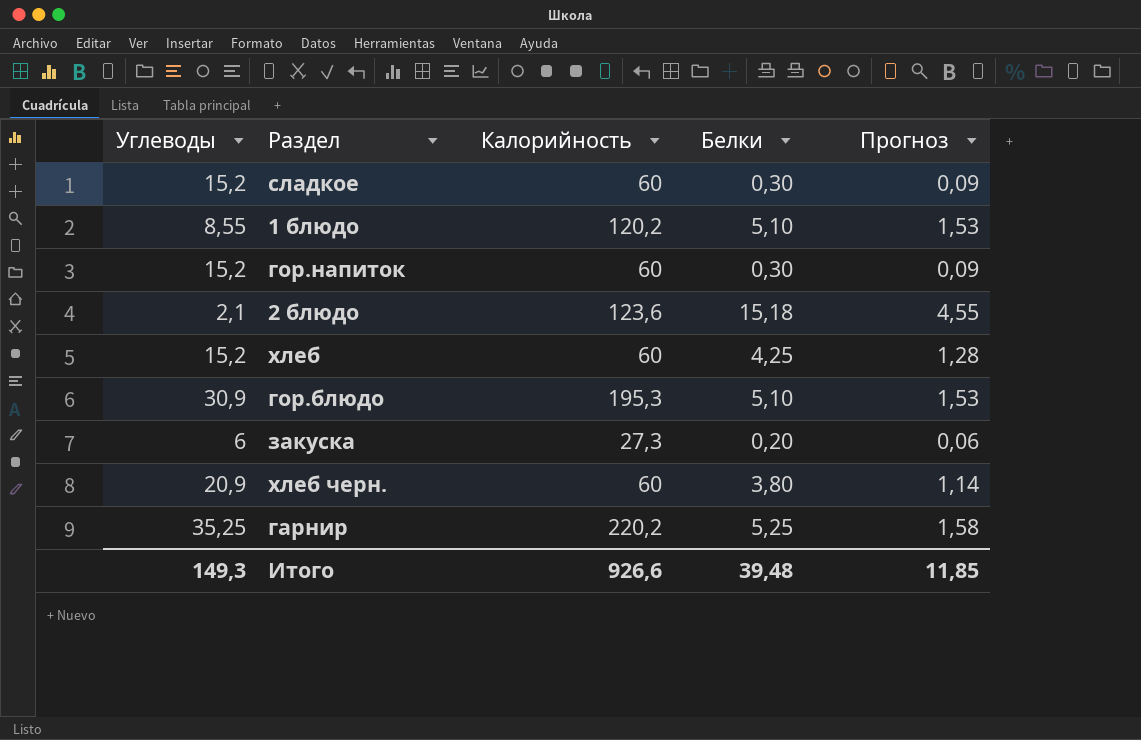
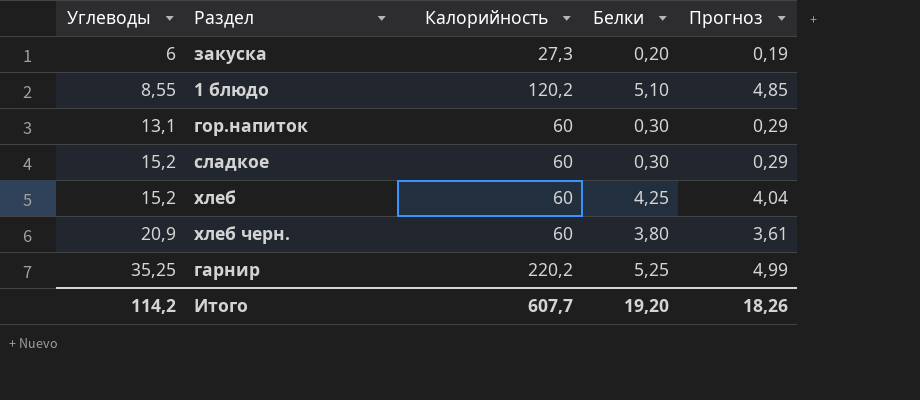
row order: none -> Углеводы ascending
column Прогноз | formula: [Белки] * 0,3 -> [Белки] * 0,95
row 2 блюдо: 2,1 | 123,6 | 15,18 | 4,55 -> none
row гор.блюдо: 30,9 | 195,3 | 5,10 | 1,53 -> none
гор.напиток | Углеводы: 15,2 -> 13,1
Итого | Углеводы: 149,3 -> 114,2
Итого | Калорийность: 926,6 -> 607,7
Итого | Белки: 39,48 -> 19,20
Итого | Прогноз: 11,85 -> 18,26

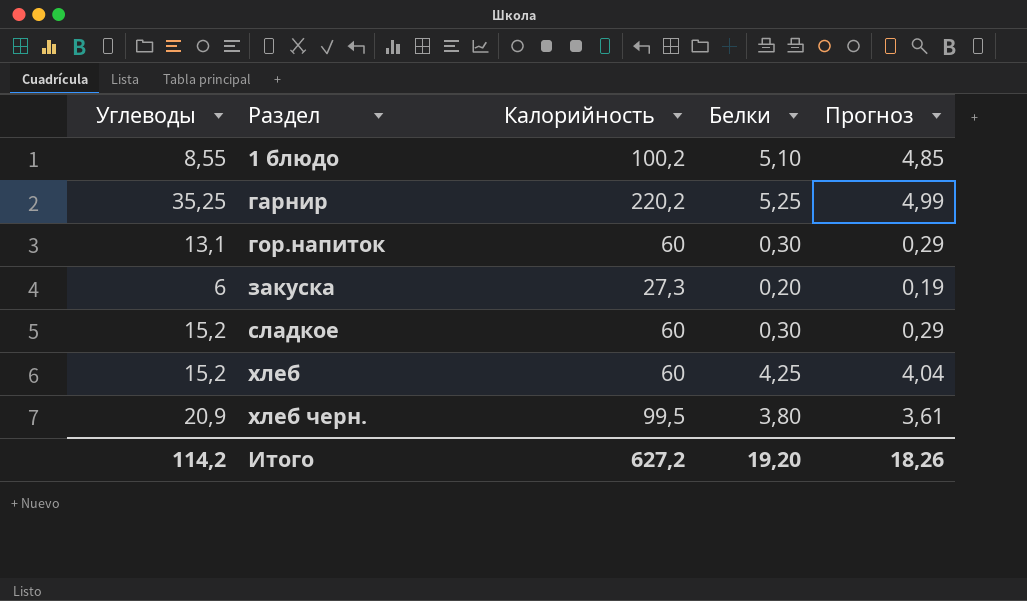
row order: Углеводы ascending -> Раздел ascending
1 блюдо | Калорийность: 120,2 -> 100,2
хлеб черн. | Калорийность: 60 -> 99,5
Итого | Калорийность: 607,7 -> 627,2

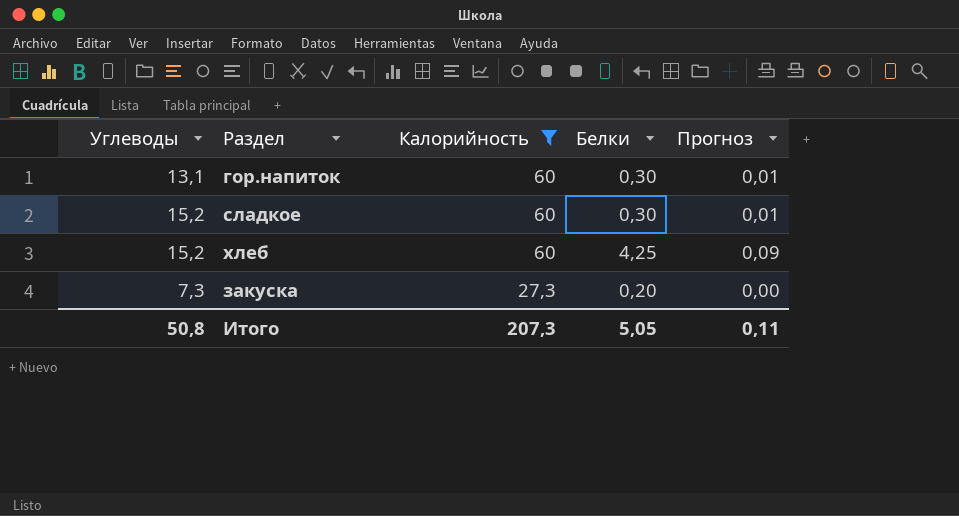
filter: none -> Калорийность <= 60
row order: Раздел ascending -> Калорийность descending
column Прогноз | formula: [Белки] * 0,95 -> [Белки] * 0,02
закуска | Углеводы: 6 -> 7,3
Итого | Углеводы: 114,2 -> 50,8
Итого | Калорийность: 627,2 -> 207,3
Итого | Белки: 19,20 -> 5,05
Итого | Прогноз: 18,26 -> 0,11

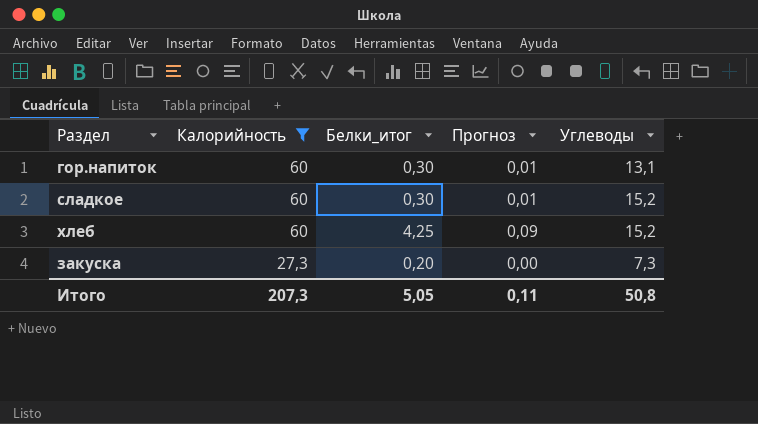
column name: Белки -> Белки_итог
column Углеводы | position: 1 -> 5

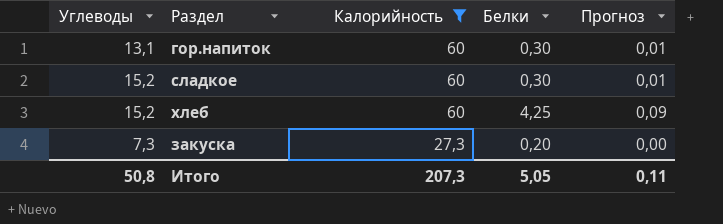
column Углеводы | position: 5 -> 1
column name: Белки_итог -> Белки

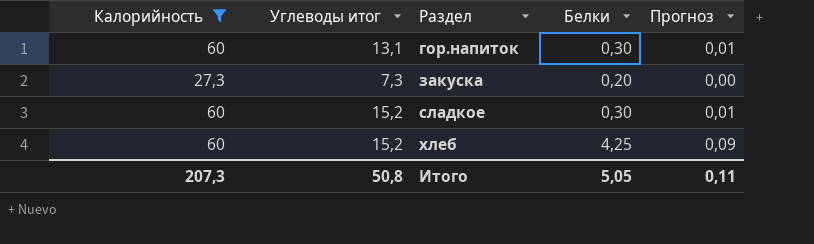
row order: Калорийность descending -> Раздел ascending
column Калорийность | position: 3 -> 1
column name: Углеводы -> Углеводы итог

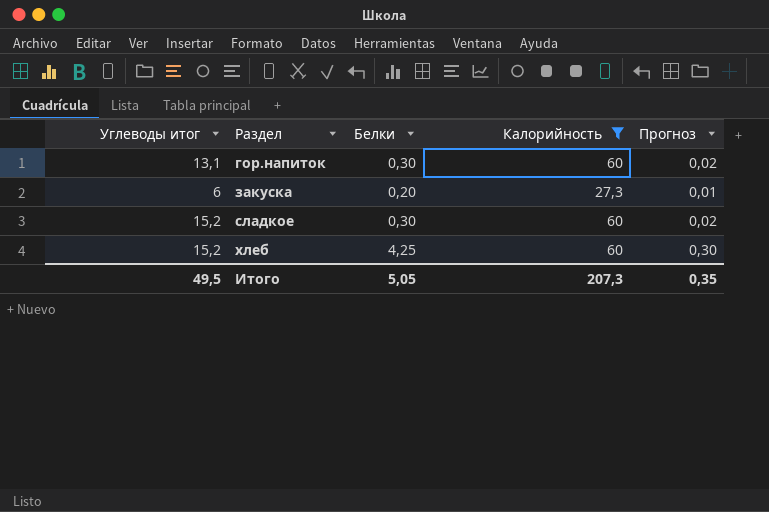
column Калорийность | position: 1 -> 4
column Прогноз | formula: [Белки] * 0,02 -> [Белки] * 0,07
закуска | Углеводы итог: 7,3 -> 6
Итого | Углеводы итог: 50,8 -> 49,5
Итого | Прогноз: 0,11 -> 0,35

